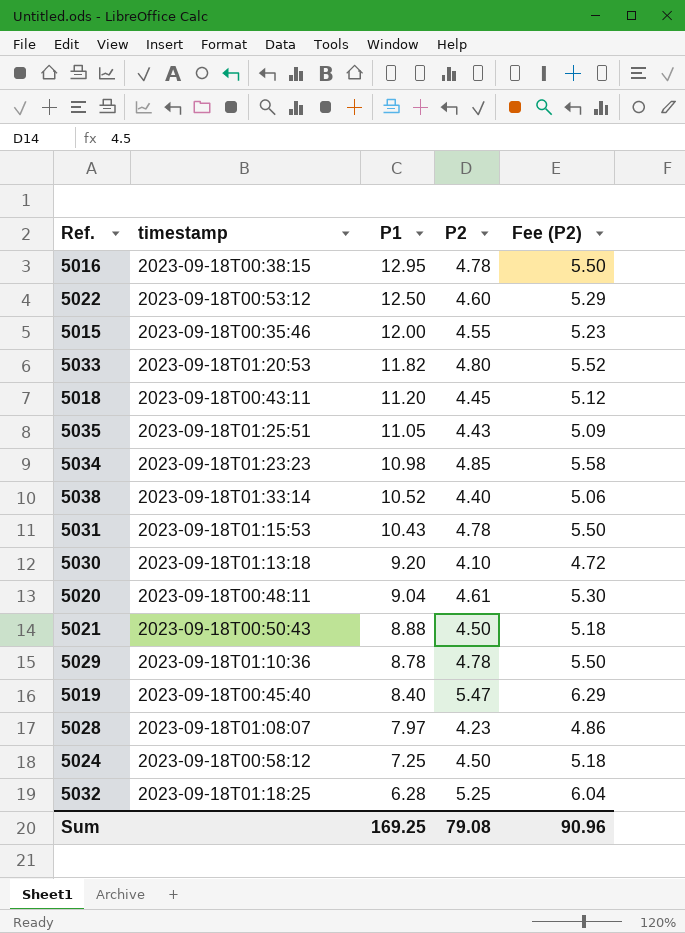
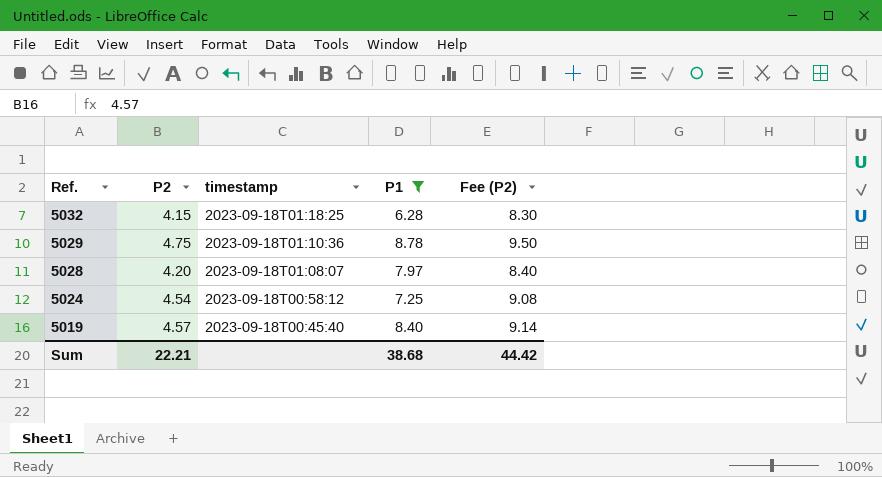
filter: none -> P1 <= 8.78
row order: P1 descending -> Ref. descending
column P2 | position: 4 -> 2
column Fee (P2) | formula: [P2] * 1.15 -> [P2] * 2
5032 | P2: 5.25 -> 4.15
5029 | P2: 4.78 -> 4.75
5028 | P2: 4.23 -> 4.20
5024 | P2: 4.50 -> 4.54
5019 | P2: 5.47 -> 4.57
Sum | P2: 79.08 -> 22.21
Sum | P1: 169.25 -> 38.68
Sum | Fee (P2): 90.96 -> 44.42

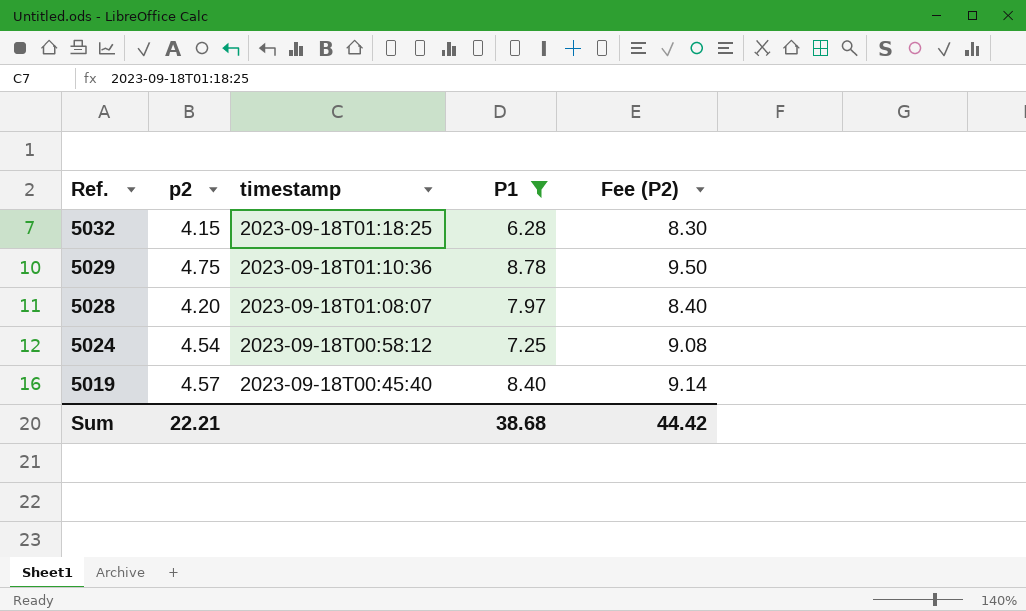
column name: P2 -> p2

